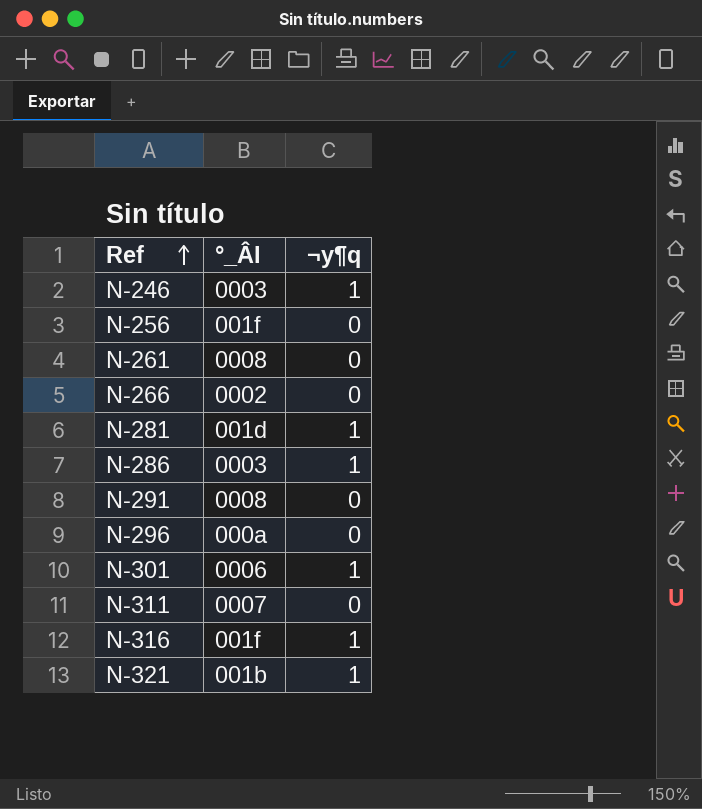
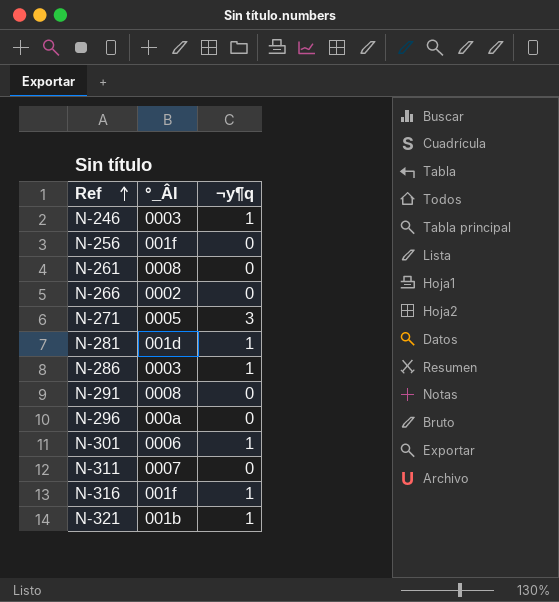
row N-271: none -> 0005 | 3

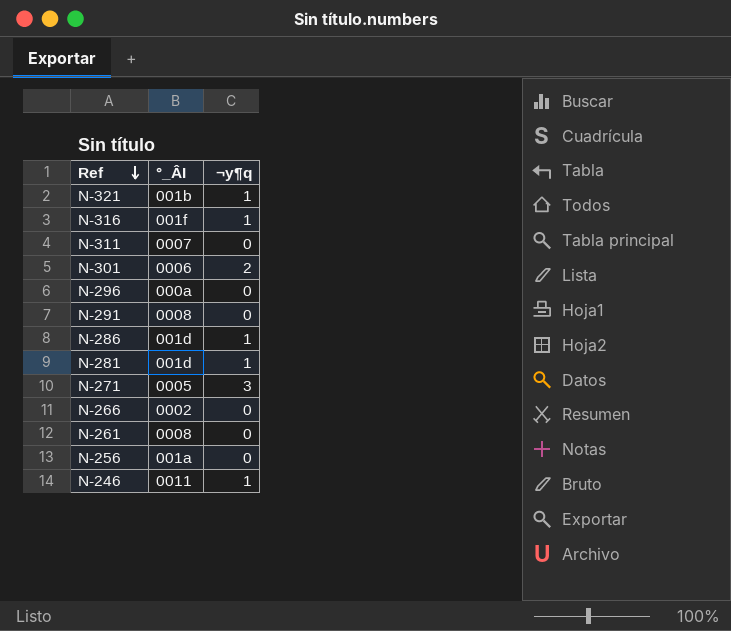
row order: Ref ascending -> Ref descending
N-301 | ¬y¶q: 1 -> 2
N-286 | °_ÂI: 0003 -> 001d
N-256 | °_ÂI: 001f -> 001a
N-246 | °_ÂI: 0003 -> 0011

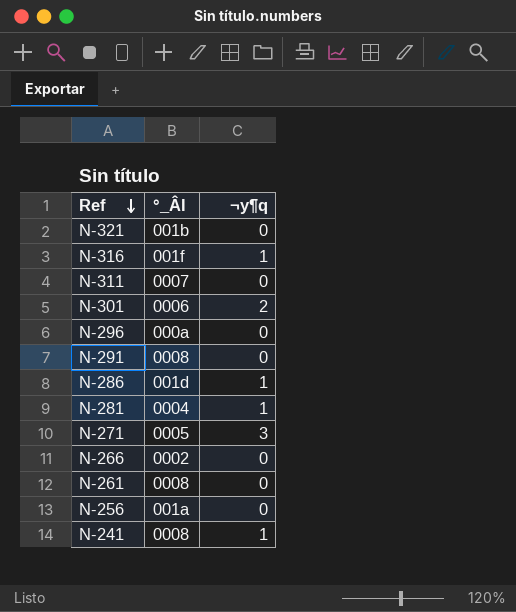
row N-246: 0011 | 1 -> none
N-321 | ¬y¶q: 1 -> 0
N-281 | °_ÂI: 001d -> 0004
row N-241: none -> 0008 | 1

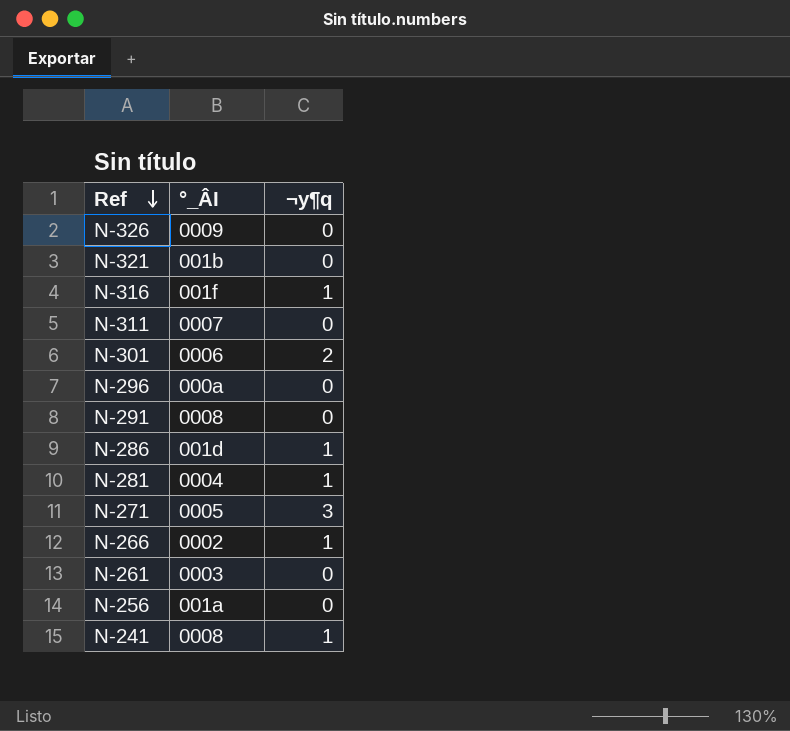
row N-326: none -> 0009 | 0
N-266 | ¬y¶q: 0 -> 1
N-261 | °_ÂI: 0008 -> 0003

